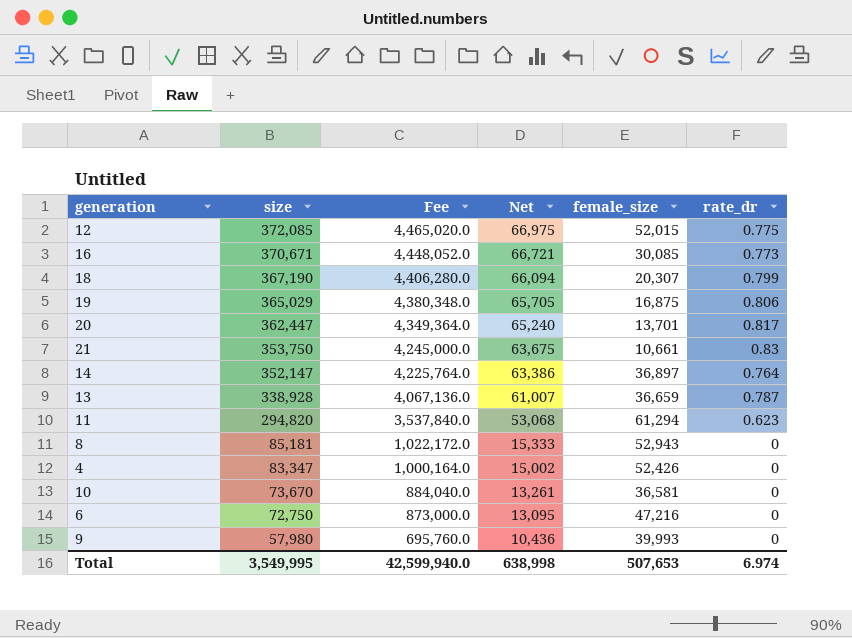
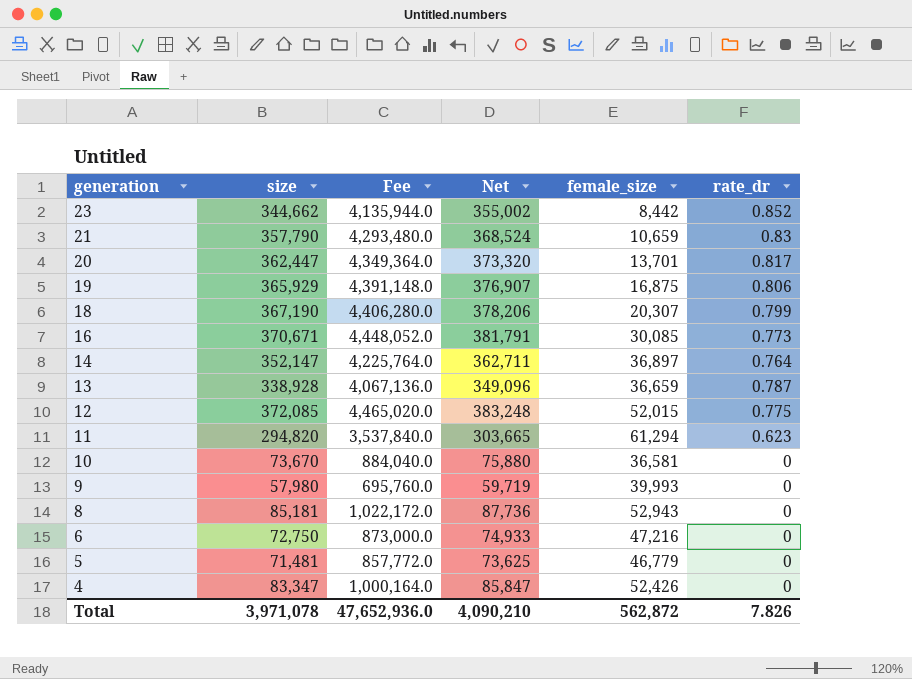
row order: size descending -> generation descending
column Net | formula: [size] * 0.18 -> [size] * 1.03
row 23: none -> 344,662 | 4,135,944.0 | 355,002 | 8,442 | 0.852
21 | size: 353,750 -> 357,790
21 | Fee: 4,245,000.0 -> 4,293,480.0
21 | female_size: 10,661 -> 10,659
19 | size: 365,029 -> 365,929
19 | Fee: 4,380,348.0 -> 4,391,148.0
row 5: none -> 71,481 | 857,772.0 | 73,625 | 46,779 | 0
Total | size: 3,549,995 -> 3,971,078
Total | Fee: 42,599,940.0 -> 47,652,936.0
Total | Net: 638,998 -> 4,090,210
Total | female_size: 507,653 -> 562,872
Total | rate_dr: 6.974 -> 7.826

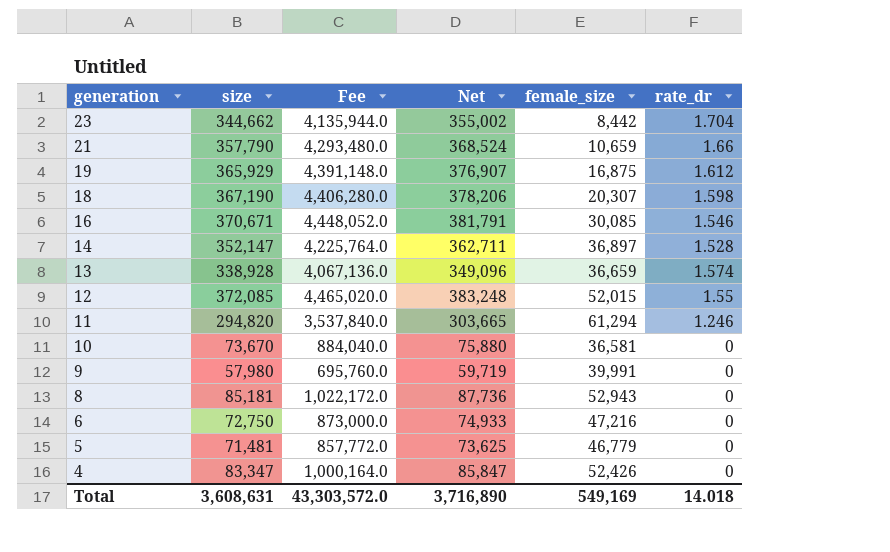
row 20: 362,447 | 4,349,364.0 | 373,320 | 13,701 | 0.817 -> none
23 | rate_dr: 0.852 -> 1.704
21 | rate_dr: 0.83 -> 1.66
19 | rate_dr: 0.806 -> 1.612
18 | rate_dr: 0.799 -> 1.598
16 | rate_dr: 0.773 -> 1.546
14 | rate_dr: 0.764 -> 1.528
13 | rate_dr: 0.787 -> 1.574
12 | rate_dr: 0.775 -> 1.55
11 | rate_dr: 0.623 -> 1.246
9 | female_size: 39,993 -> 39,991
Total | size: 3,971,078 -> 3,608,631
Total | Fee: 47,652,936.0 -> 43,303,572.0
Total | Net: 4,090,210 -> 3,716,890
Total | female_size: 562,872 -> 549,169
Total | rate_dr: 7.826 -> 14.018

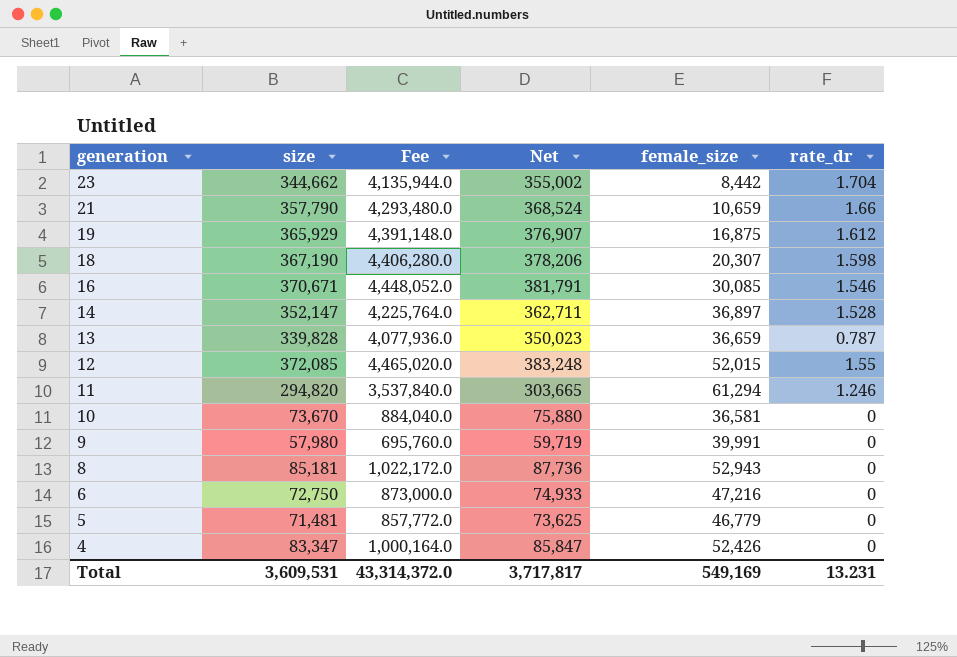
13 | size: 338,928 -> 339,828
13 | Fee: 4,067,136.0 -> 4,077,936.0
13 | Net: 349,096 -> 350,023
13 | rate_dr: 1.574 -> 0.787
Total | size: 3,608,631 -> 3,609,531
Total | Fee: 43,303,572.0 -> 43,314,372.0
Total | Net: 3,716,890 -> 3,717,817
Total | rate_dr: 14.018 -> 13.231

